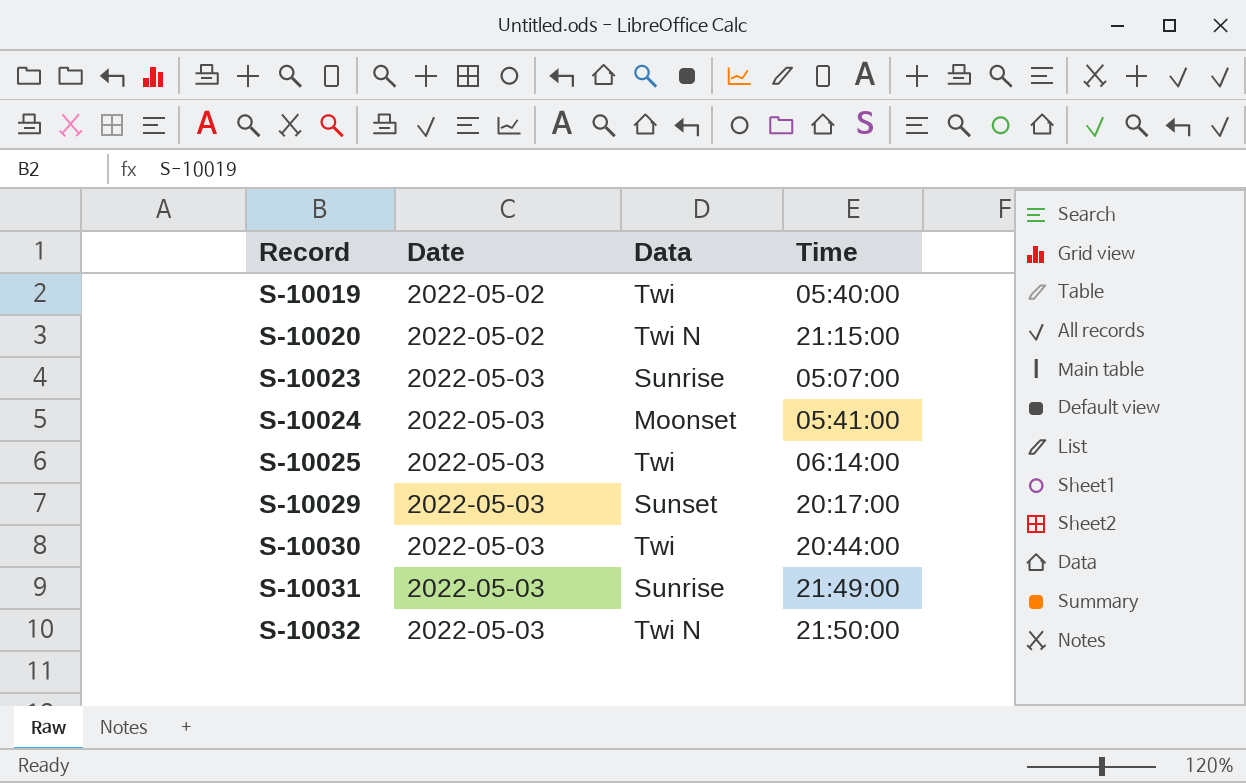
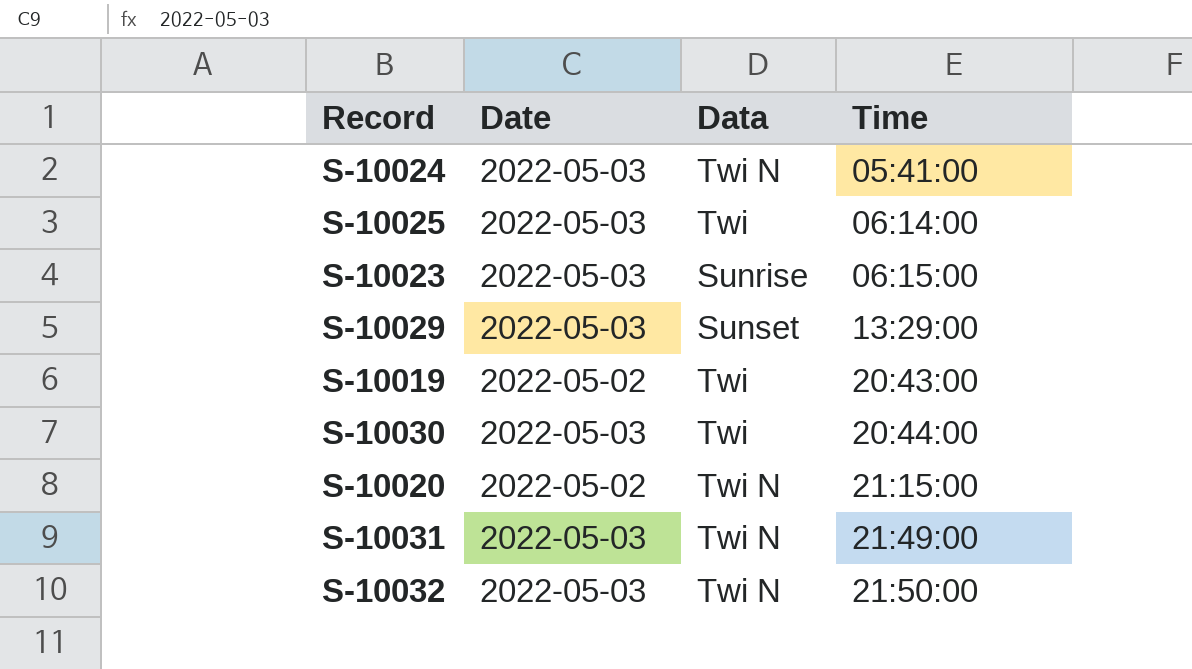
row order: Record ascending -> Time ascending
S-10024 | Data: Moonset -> Twi N
S-10023 | Time: 05:07:00 -> 06:15:00
S-10029 | Time: 20:17:00 -> 13:29:00
S-10019 | Time: 05:40:00 -> 20:43:00
S-10031 | Data: Sunrise -> Twi N

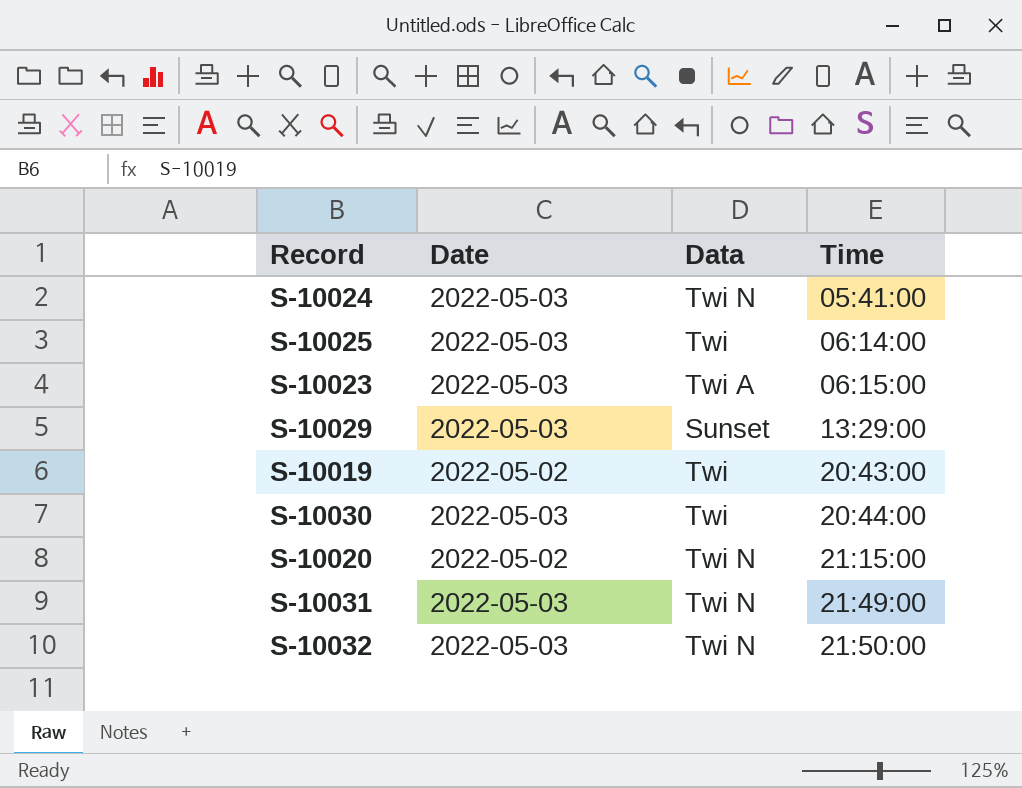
S-10023 | Data: Sunrise -> Twi A

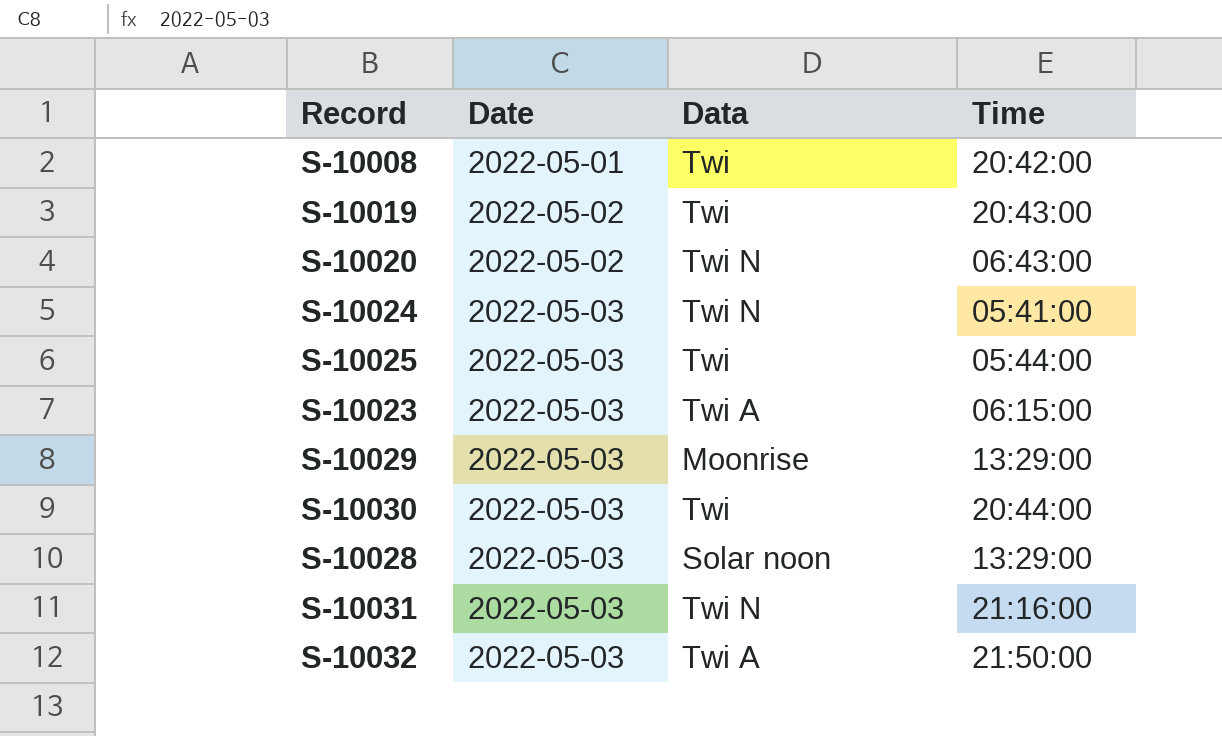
row order: Time ascending -> Date ascending
row S-10008: none -> 2022-05-01 | Twi | 20:42:00
S-10020 | Time: 21:15:00 -> 06:43:00
S-10025 | Time: 06:14:00 -> 05:44:00
S-10029 | Data: Sunset -> Moonrise
row S-10028: none -> 2022-05-03 | Solar noon | 13:29:00
S-10031 | Time: 21:49:00 -> 21:16:00
S-10032 | Data: Twi N -> Twi A

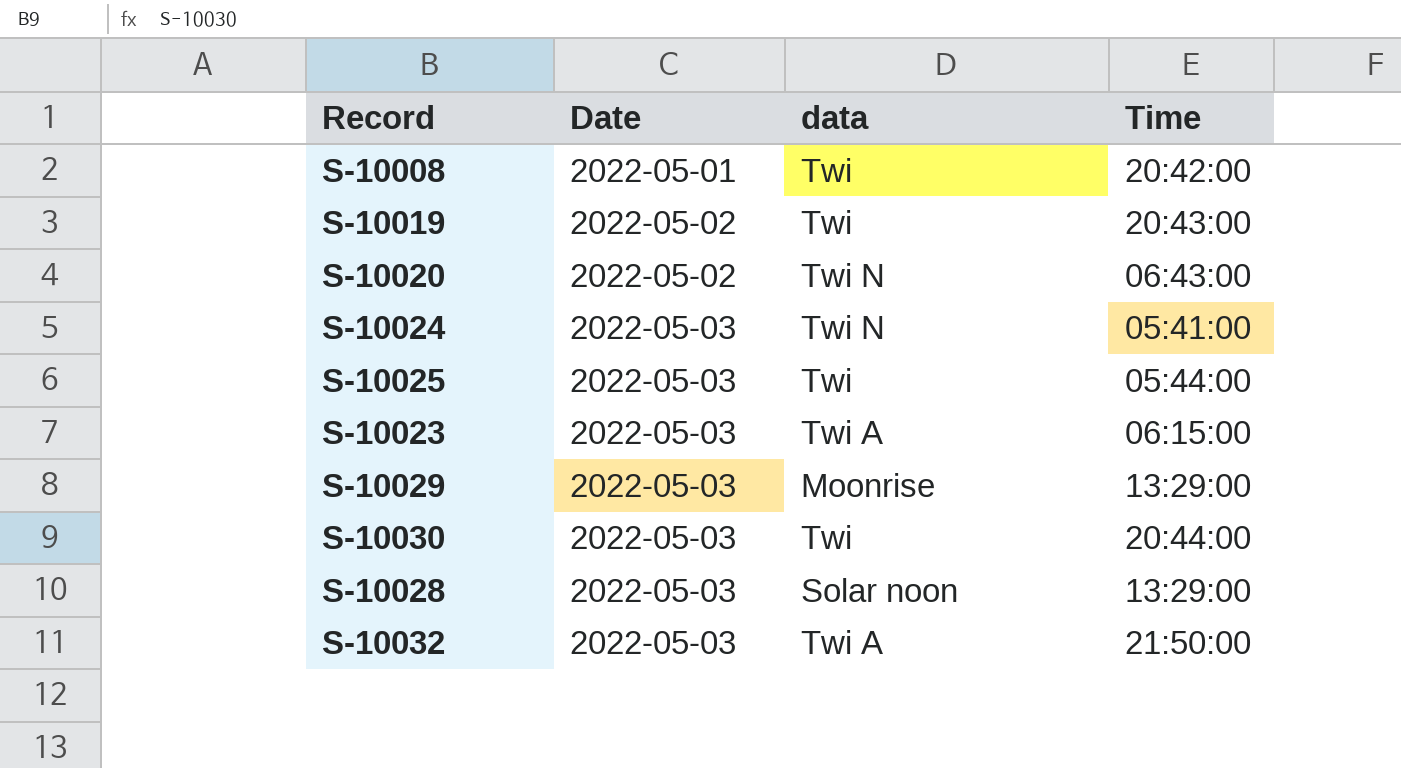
column name: Data -> data
row S-10031: 2022-05-03 | Twi N | 21:16:00 -> none

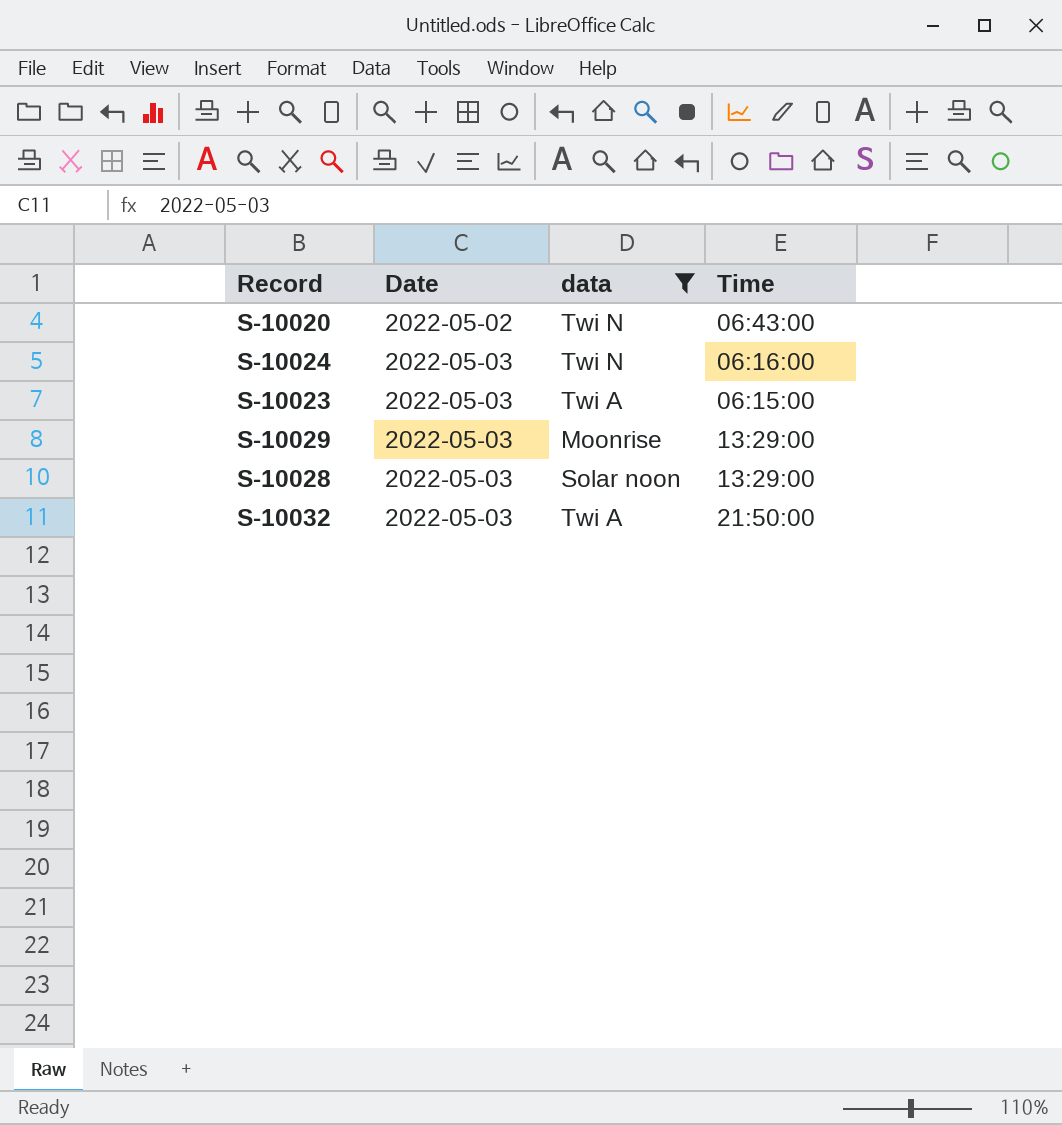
filter: none -> data != Twi
S-10024 | Time: 05:41:00 -> 06:16:00

